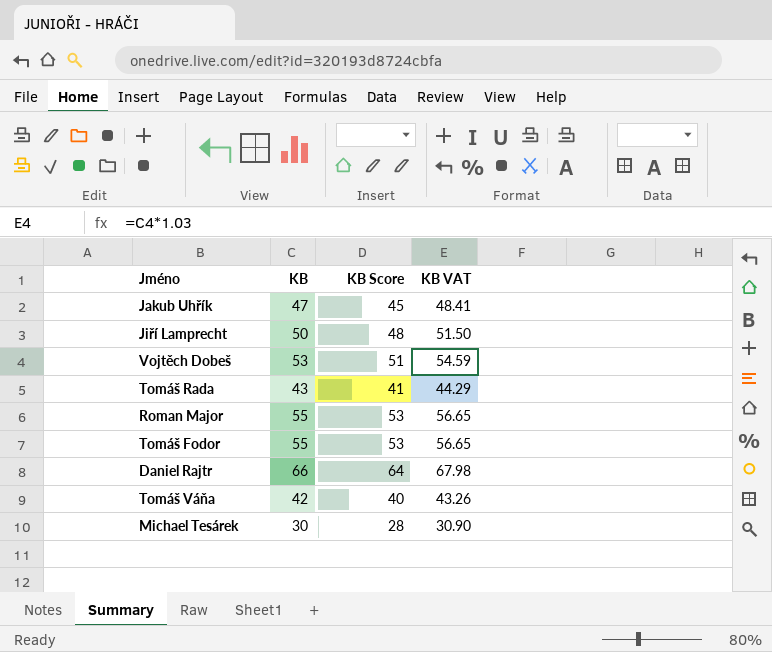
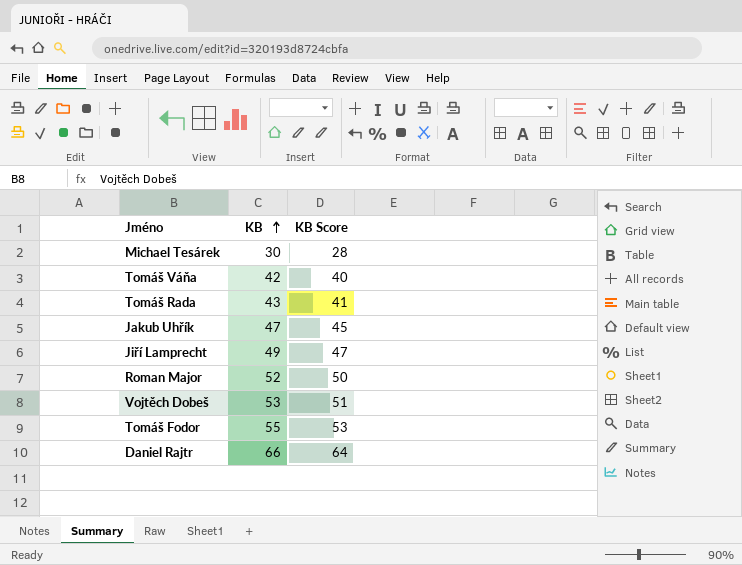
row order: none -> KB ascending
column KB VAT | formula: [KB] * 1.03 -> none
Jiří Lamprecht | KB: 50 -> 49
Jiří Lamprecht | KB Score: 48 -> 47
Roman Major | KB: 55 -> 52
Roman Major | KB Score: 53 -> 50

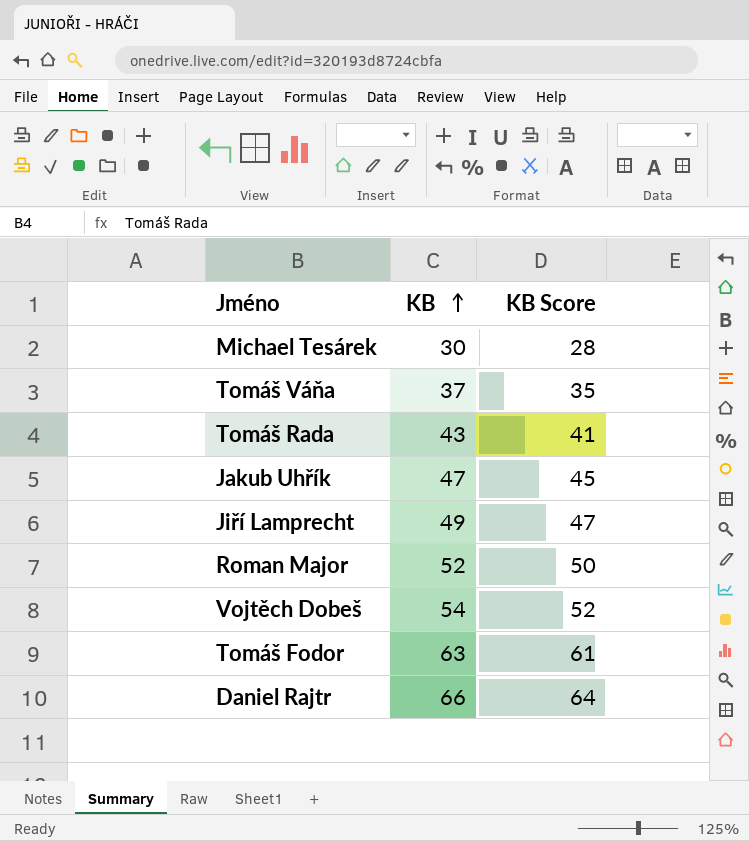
Tomáš Váňa | KB: 42 -> 37
Tomáš Váňa | KB Score: 40 -> 35
Vojtěch Dobeš | KB: 53 -> 54
Vojtěch Dobeš | KB Score: 51 -> 52
Tomáš Fodor | KB: 55 -> 63
Tomáš Fodor | KB Score: 53 -> 61

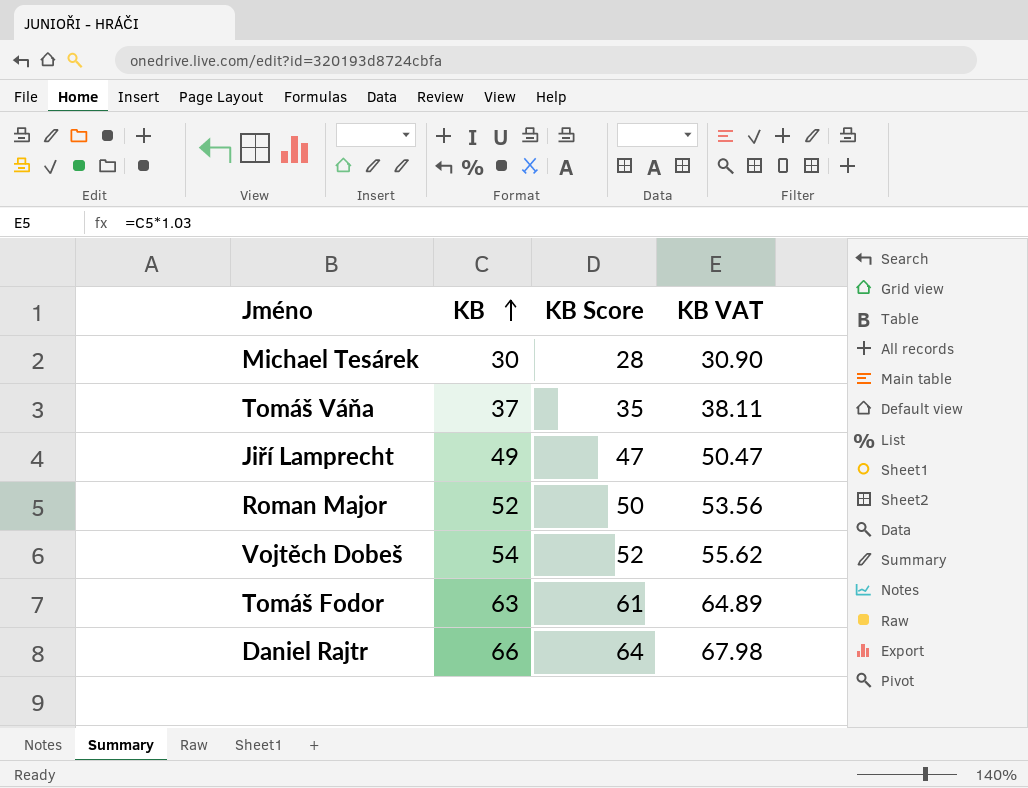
column KB VAT | formula: none -> [KB] * 1.03
row Tomáš Rada: 43 | 41 -> none
row Jakub Uhřík: 47 | 45 -> none

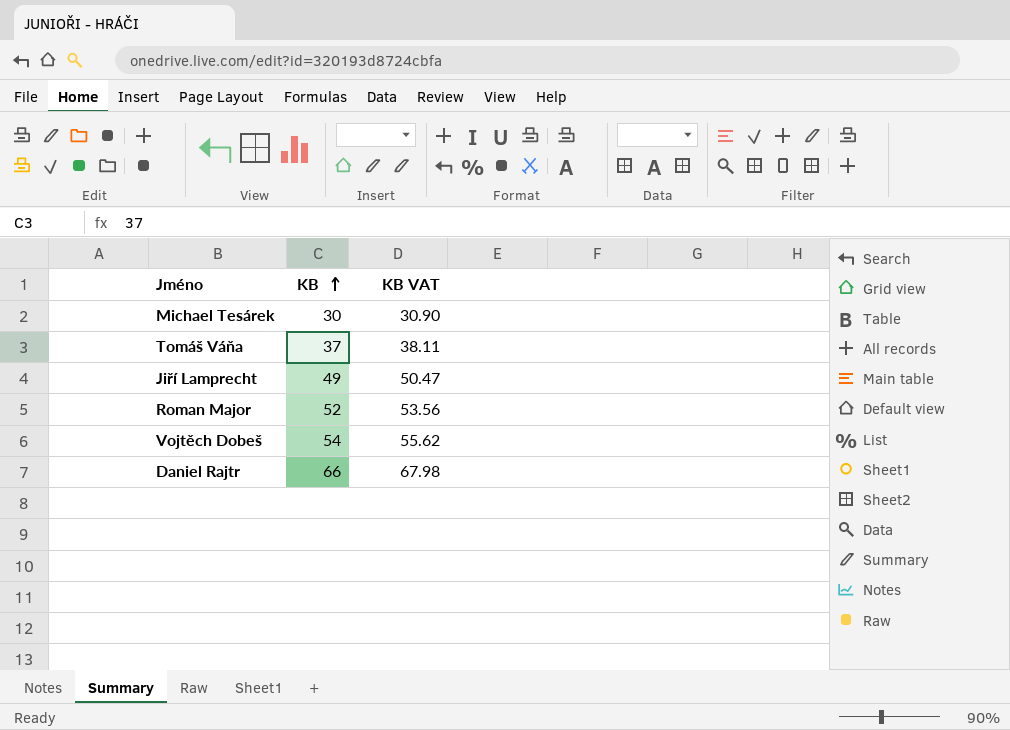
column KB Score | formula: [KB] - 2 -> none
row Tomáš Fodor: 63 | 61 | 64.89 -> none

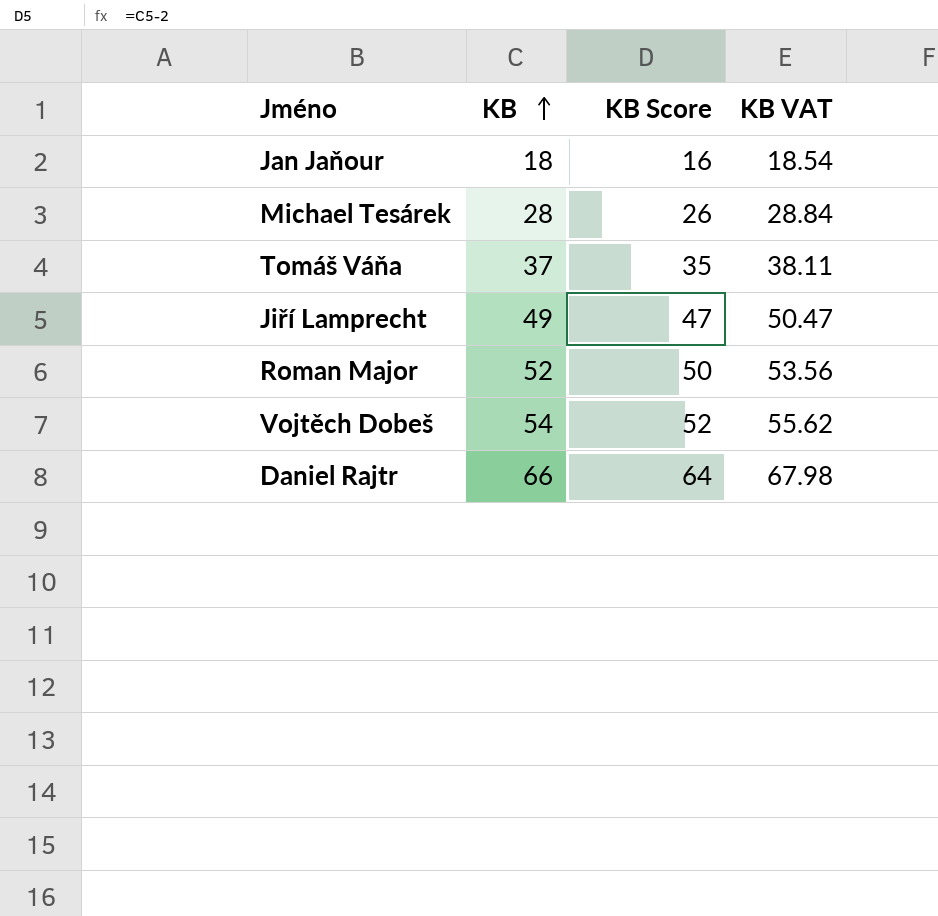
column KB Score | formula: none -> [KB] - 2
row Jan Jaňour: none -> 18 | 16 | 18.54
Michael Tesárek | KB: 30 -> 28
Michael Tesárek | KB VAT: 30.90 -> 28.84

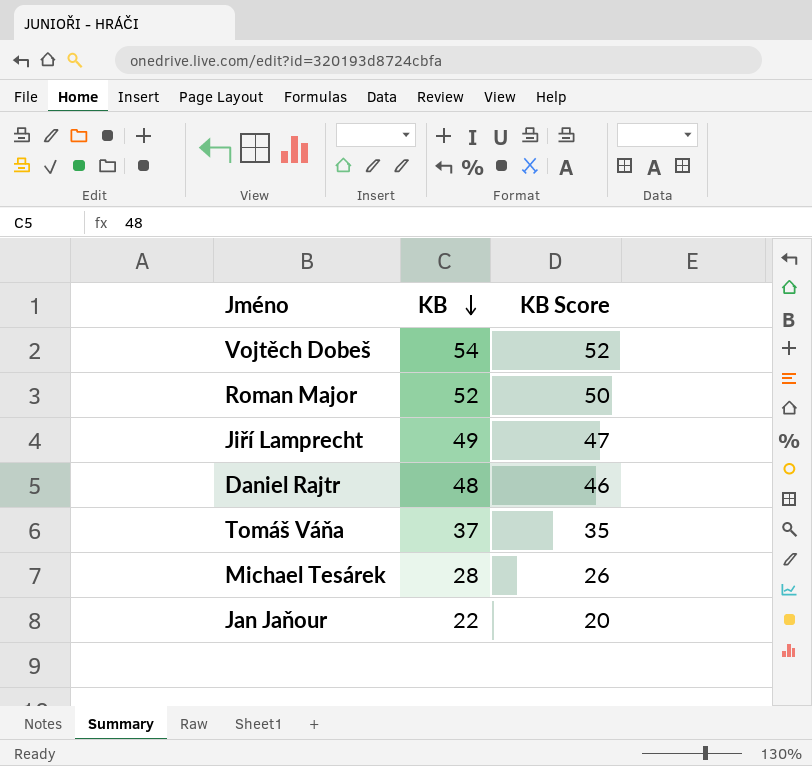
row order: KB ascending -> KB descending
column KB VAT | formula: [KB] * 1.03 -> none
Daniel Rajtr | KB: 66 -> 48
Daniel Rajtr | KB Score: 64 -> 46
Jan Jaňour | KB: 18 -> 22
Jan Jaňour | KB Score: 16 -> 20

